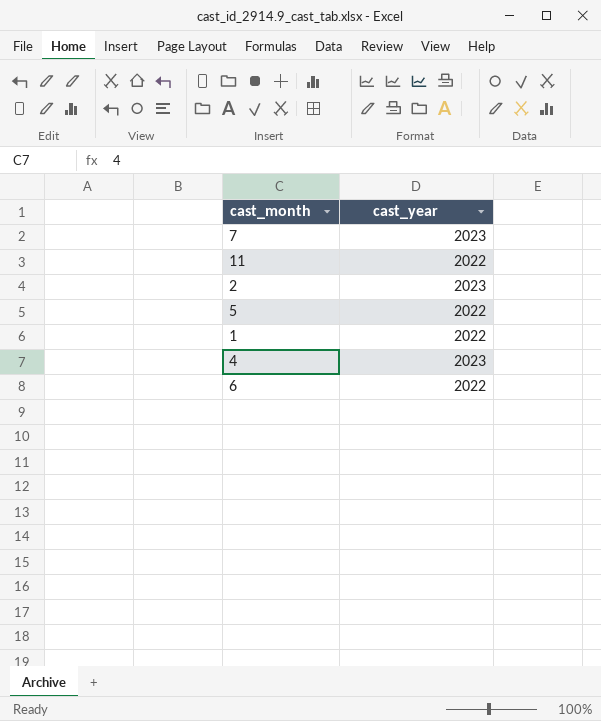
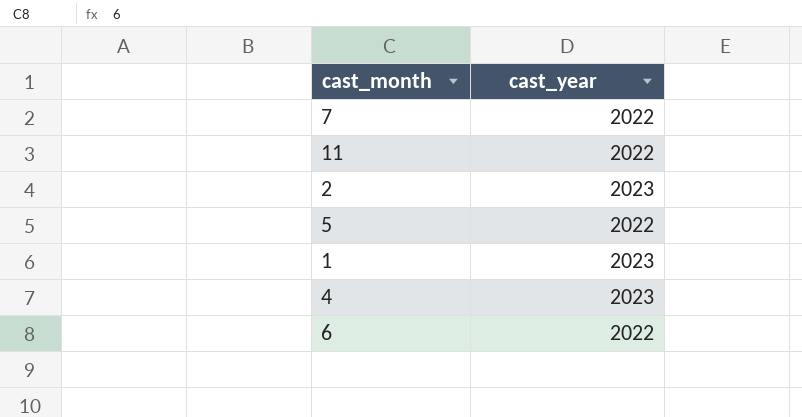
7 | cast_year: 2023 -> 2022
1 | cast_year: 2022 -> 2023

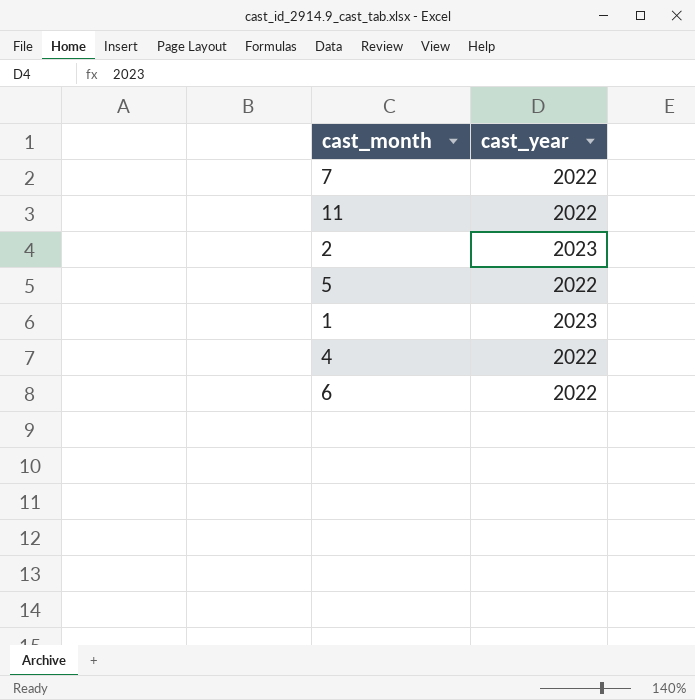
4 | cast_year: 2023 -> 2022

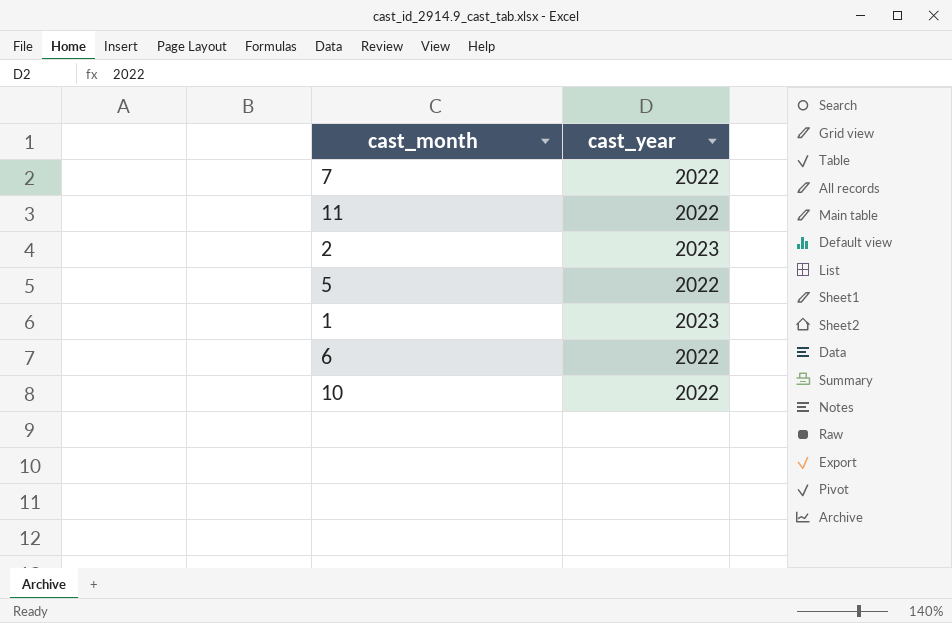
row 4: 2022 -> none
row 10: none -> 2022

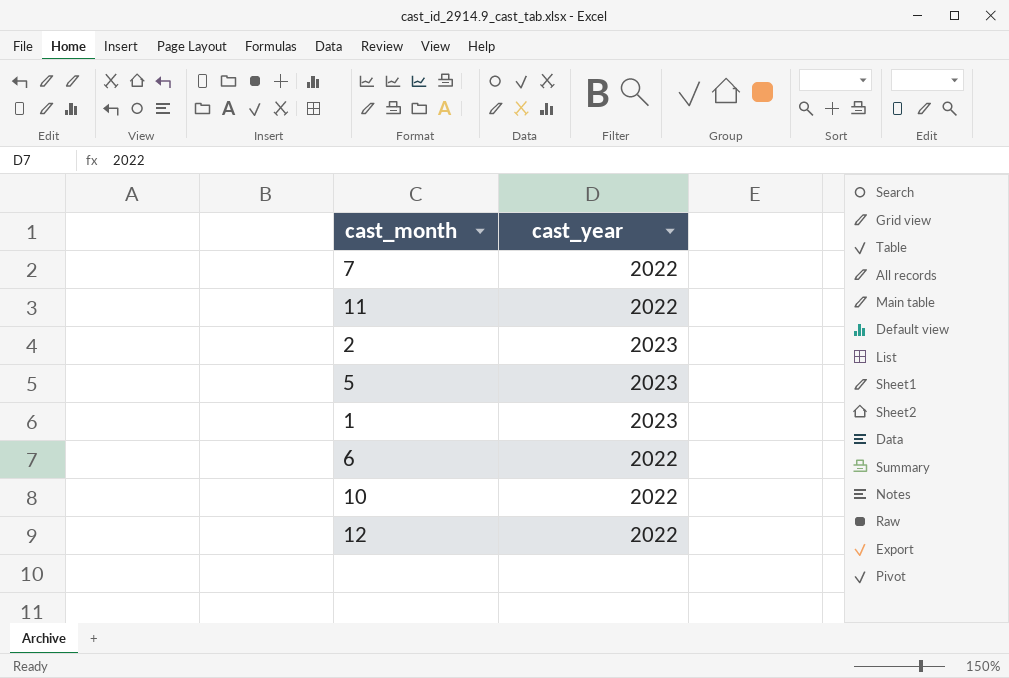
5 | cast_year: 2022 -> 2023
row 12: none -> 2022

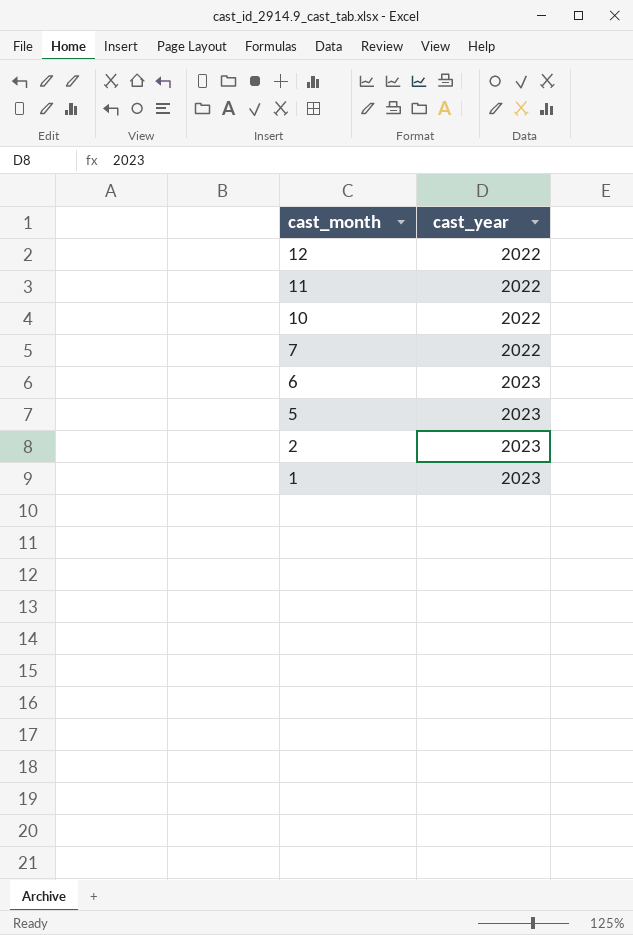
row order: none -> cast_month descending
6 | cast_year: 2022 -> 2023

